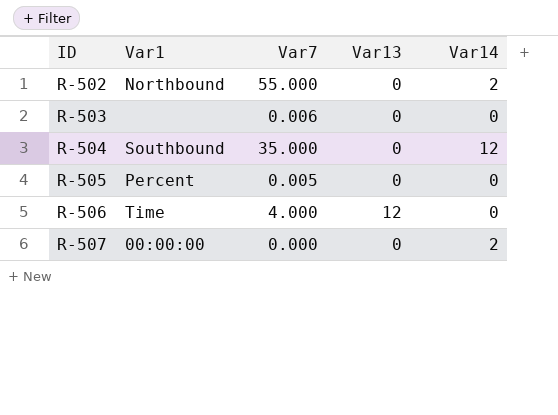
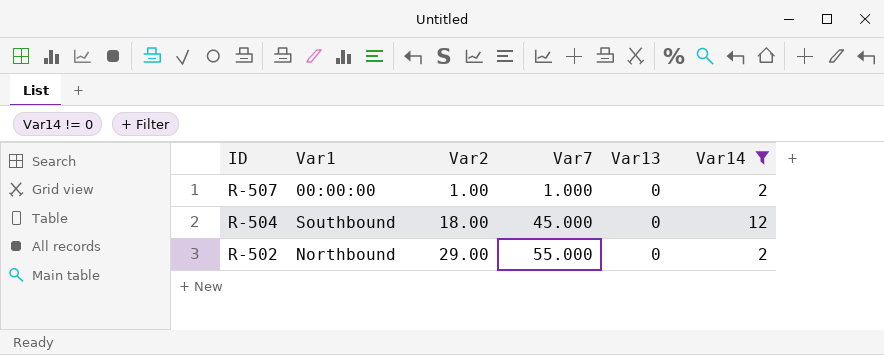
filter: none -> Var14 != 0
row order: ID ascending -> ID descending
column Var2 | position: none -> 3
R-507 | Var7: 0.000 -> 1.000
R-504 | Var7: 35.000 -> 45.000

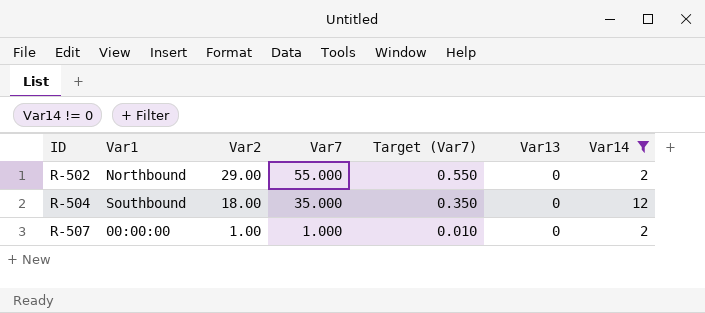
row order: ID descending -> ID ascending
column Target (Var7) | formula: none -> [Var7] * 0.01
R-504 | Var7: 45.000 -> 35.000

